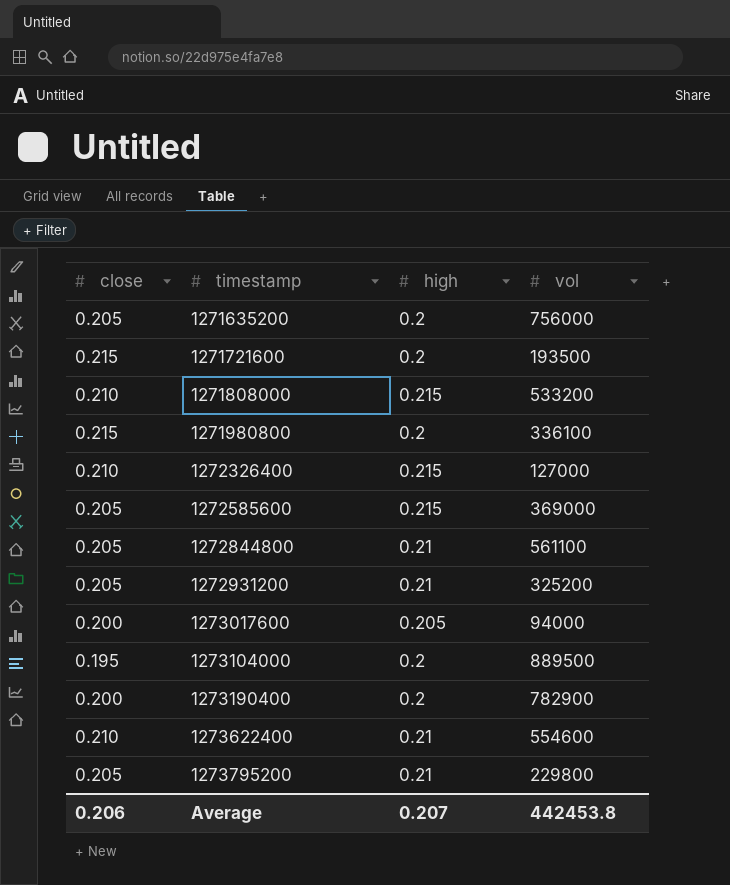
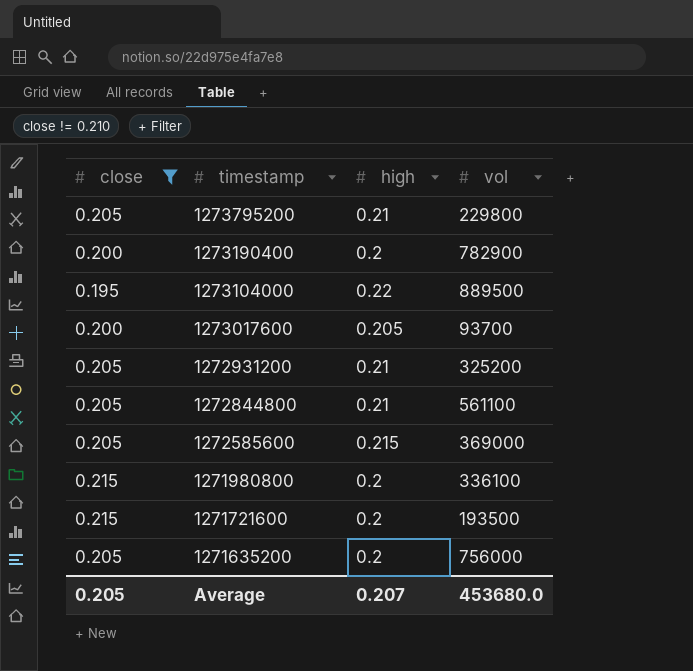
filter: none -> close != 0.210
row order: timestamp ascending -> timestamp descending
1273104000 | high: 0.2 -> 0.22
1273017600 | vol: 94000 -> 93700
Average | close: 0.206 -> 0.205
Average | vol: 442453.8 -> 453680.0

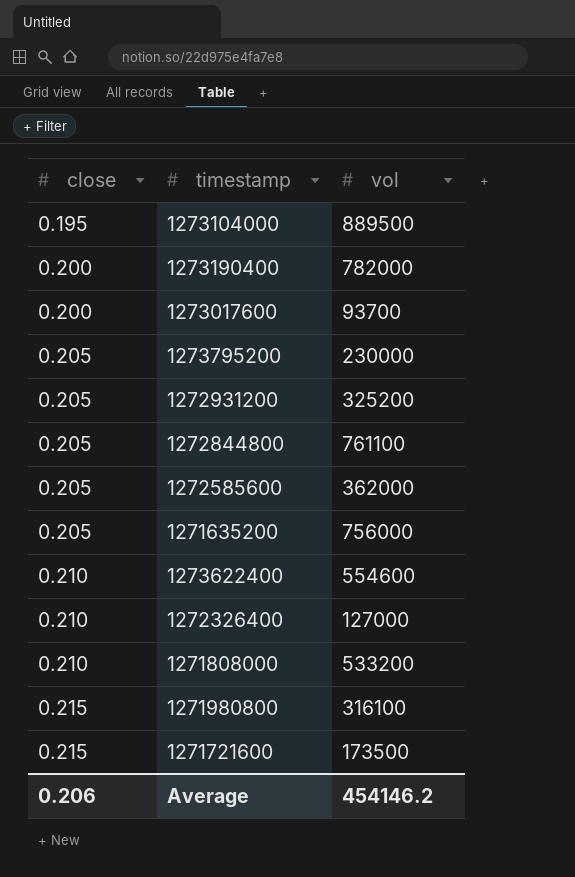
filter: close != 0.210 -> none
row order: timestamp descending -> close ascending
column high | position: 3 -> none
1273190400 | vol: 782900 -> 782000
1273795200 | vol: 229800 -> 230000
1272844800 | vol: 561100 -> 761100
1272585600 | vol: 369000 -> 362000
1271980800 | vol: 336100 -> 316100
1271721600 | vol: 193500 -> 173500
Average | close: 0.205 -> 0.206
Average | vol: 453680.0 -> 454146.2

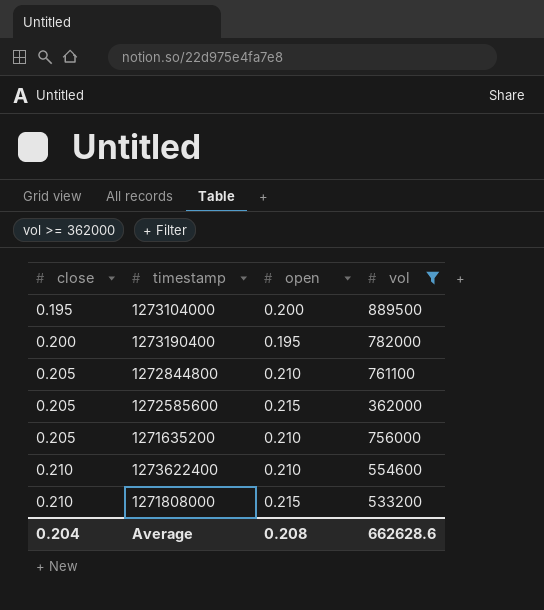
filter: none -> vol >= 362000
column open | position: none -> 3
Average | close: 0.206 -> 0.204
Average | vol: 454146.2 -> 662628.6

